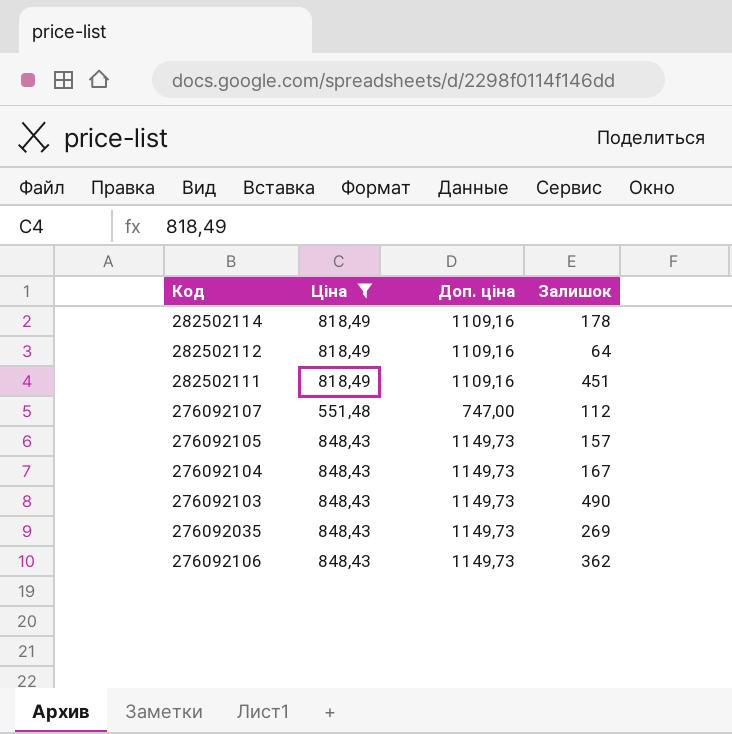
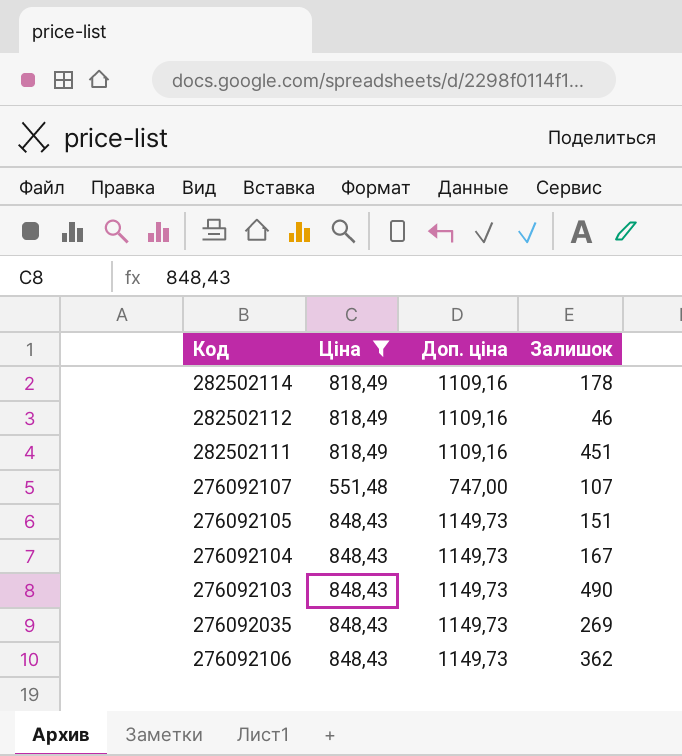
282502112 | Залишок: 64 -> 46
276092107 | Залишок: 112 -> 107
276092105 | Залишок: 157 -> 151

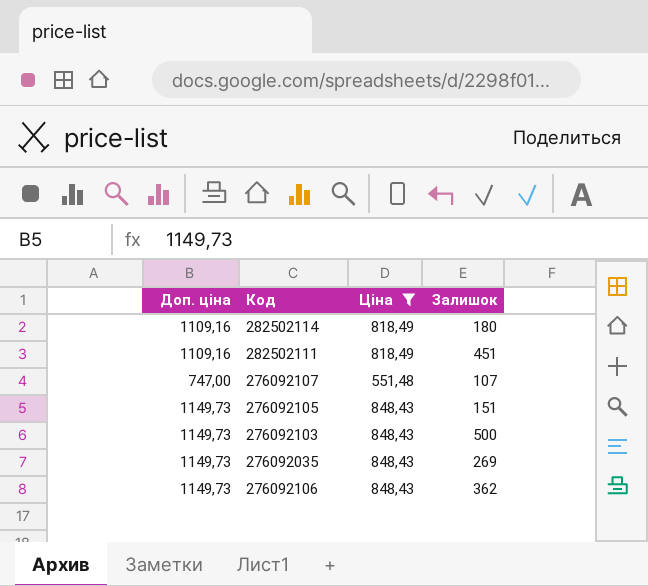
column Доп. ціна | position: 3 -> 1
row 282502112: 818,49 | 1109,16 | 46 -> none
row 276092104: 848,43 | 1149,73 | 167 -> none
282502114 | Залишок: 178 -> 180
276092103 | Залишок: 490 -> 500

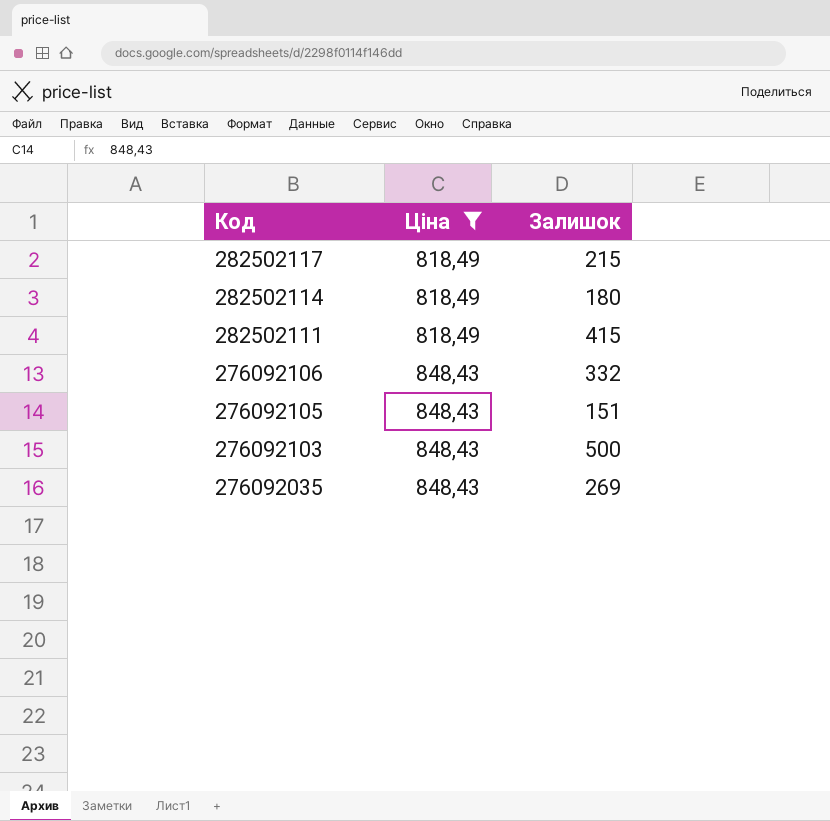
row order: none -> Код descending
column Доп. ціна | position: 1 -> none
row 276092107: 747,00 | 551,48 | 107 -> none
row 282502117: none -> 818,49 | 215
282502111 | Залишок: 451 -> 415
276092106 | Залишок: 362 -> 332

